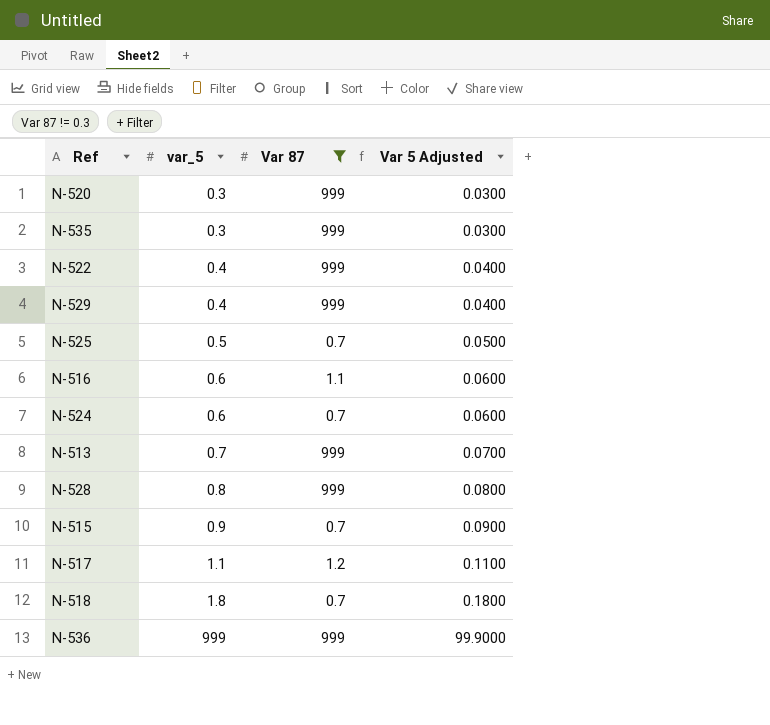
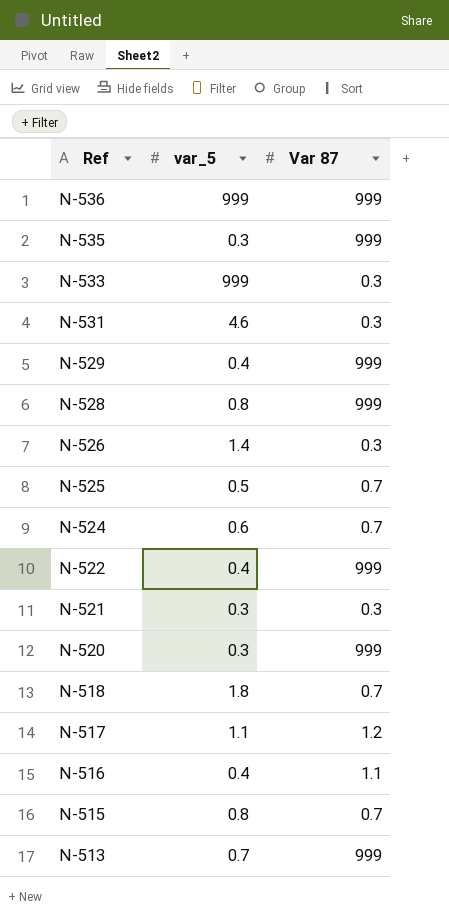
filter: Var 87 != 0.3 -> none
row order: var_5 ascending -> Ref descending
column Var 5 Adjusted | formula: [var_5] * 0.1 -> none
N-516 | var_5: 0.6 -> 0.4
N-515 | var_5: 0.9 -> 0.8

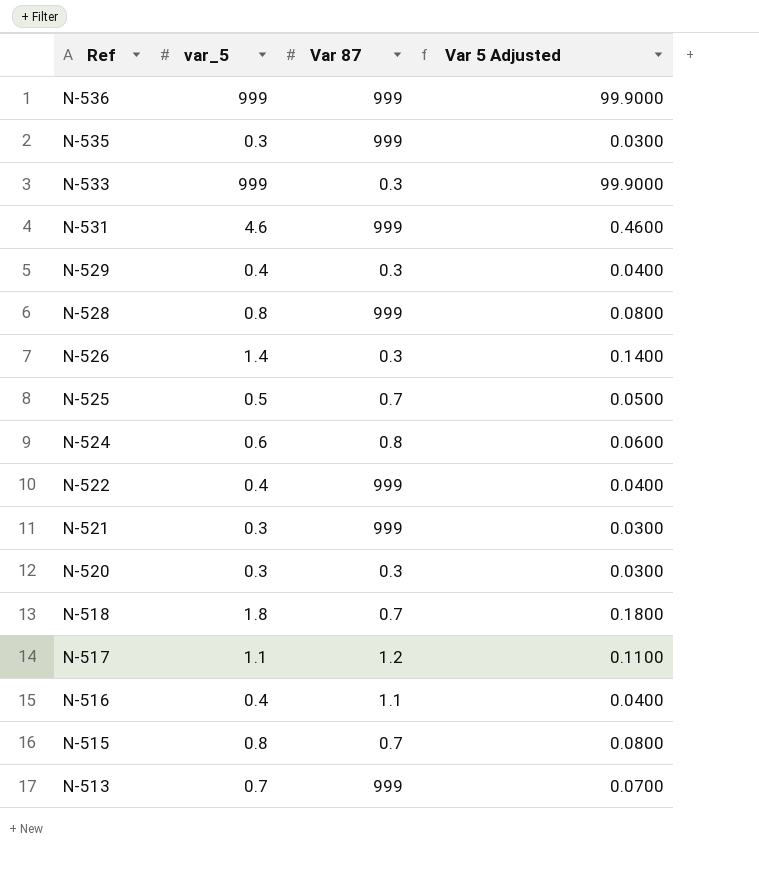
column Var 5 Adjusted | formula: none -> [var_5] * 0.1
N-531 | Var 87: 0.3 -> 999
N-529 | Var 87: 999 -> 0.3
N-524 | Var 87: 0.7 -> 0.8
N-521 | Var 87: 0.3 -> 999
N-520 | Var 87: 999 -> 0.3

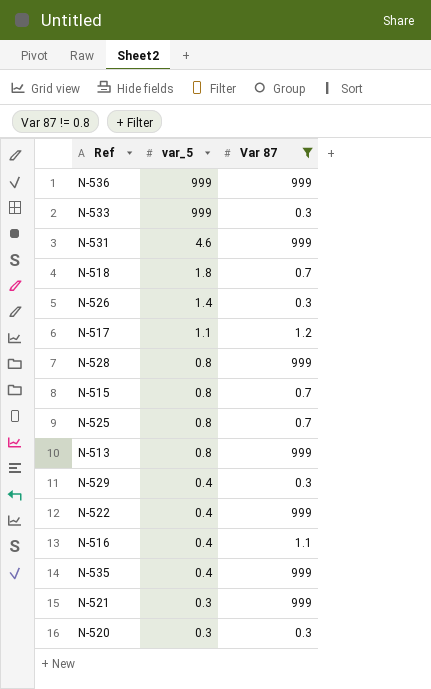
filter: none -> Var 87 != 0.8
row order: Ref descending -> var_5 descending
column Var 5 Adjusted | formula: [var_5] * 0.1 -> none
N-525 | var_5: 0.5 -> 0.8
N-513 | var_5: 0.7 -> 0.8
N-535 | var_5: 0.3 -> 0.4

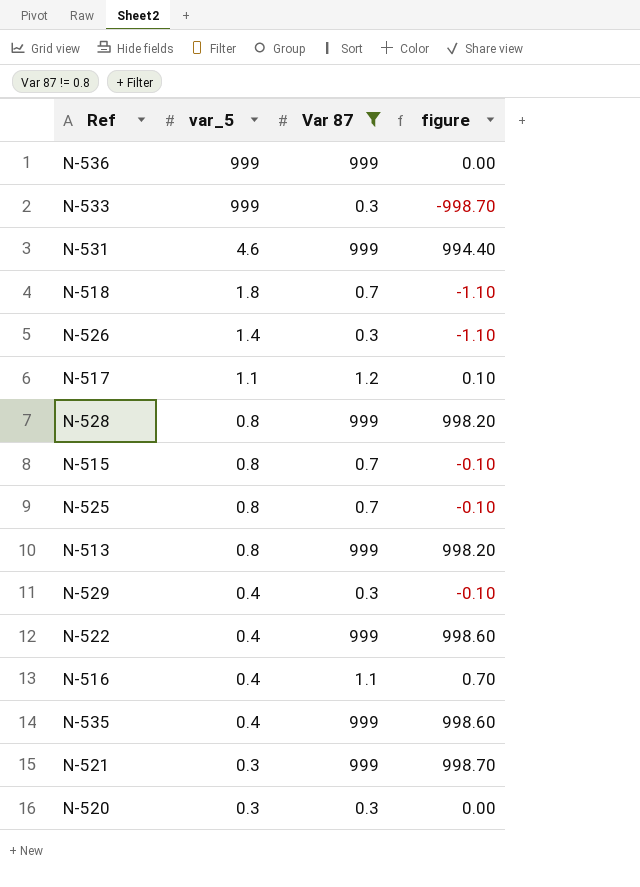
column figure | formula: none -> [Var 87] - [var_5]

